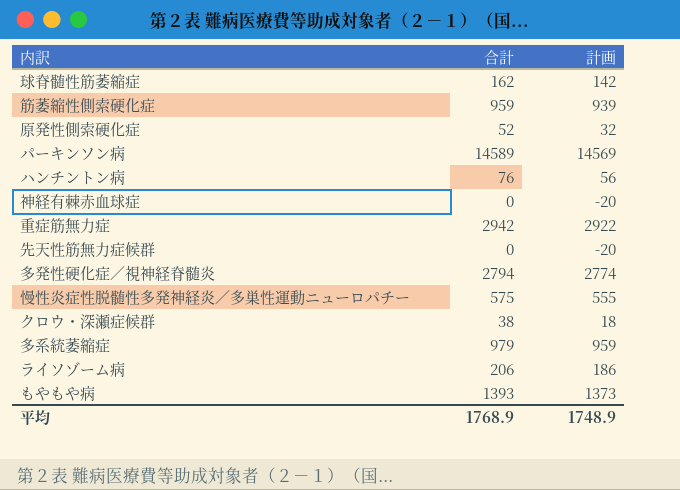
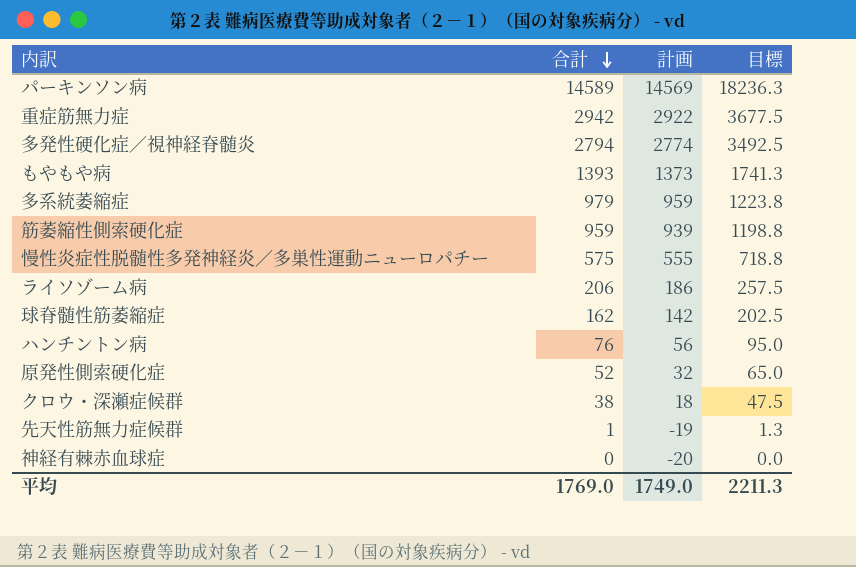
row order: none -> 合計 descending
column 目標 | formula: none -> [合計] * 1.25
先天性筋無力症候群 | 合計: 0 -> 1
先天性筋無力症候群 | 計画: -20 -> -19
平均 | 合計: 1768.9 -> 1769.0
平均 | 計画: 1748.9 -> 1749.0

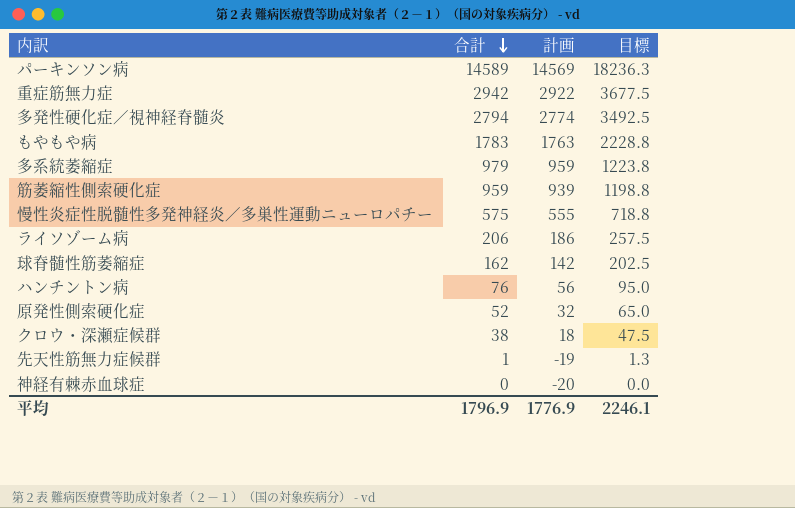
もやもや病 | 合計: 1393 -> 1783
もやもや病 | 計画: 1373 -> 1763
もやもや病 | 目標: 1741.3 -> 2228.8
平均 | 合計: 1769.0 -> 1796.9
平均 | 計画: 1749.0 -> 1776.9
平均 | 目標: 2211.3 -> 2246.1

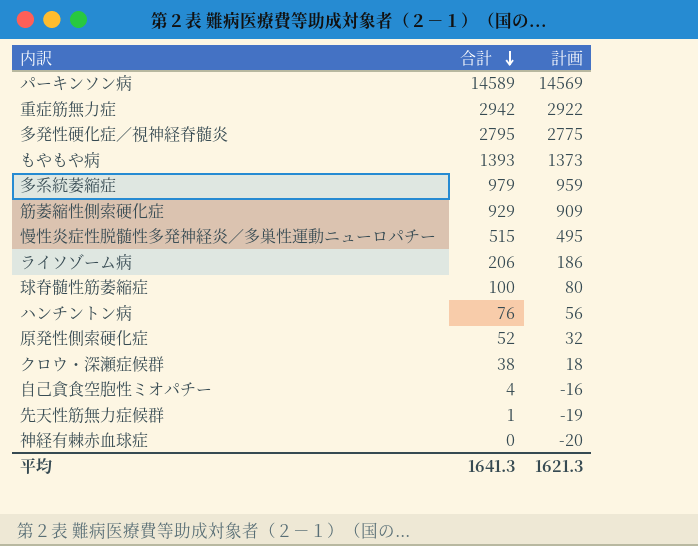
column 目標 | formula: [合計] * 1.25 -> none
多発性硬化症／視神経脊髄炎 | 合計: 2794 -> 2795
多発性硬化症／視神経脊髄炎 | 計画: 2774 -> 2775
もやもや病 | 合計: 1783 -> 1393
もやもや病 | 計画: 1763 -> 1373
筋萎縮性側索硬化症 | 合計: 959 -> 929
筋萎縮性側索硬化症 | 計画: 939 -> 909
慢性炎症性脱髄性多発神経炎／多巣性運動ニューロパチー | 合計: 575 -> 515
慢性炎症性脱髄性多発神経炎／多巣性運動ニューロパチー | 計画: 555 -> 495
球脊髄性筋萎縮症 | 合計: 162 -> 100
球脊髄性筋萎縮症 | 計画: 142 -> 80
row 自己貪食空胞性ミオパチー: none -> 4 | -16
平均 | 合計: 1796.9 -> 1641.3
平均 | 計画: 1776.9 -> 1621.3

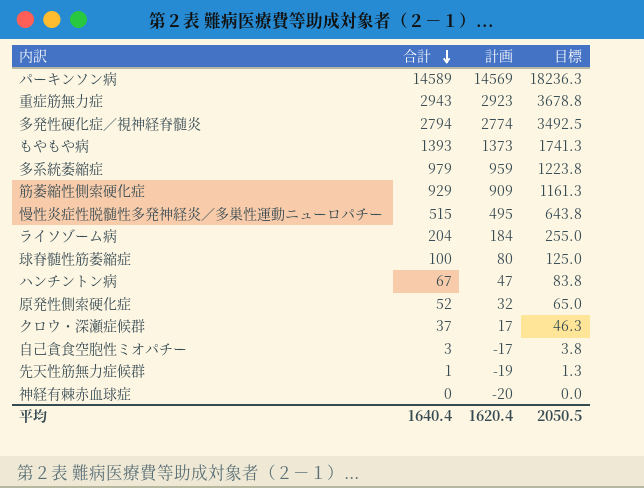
column 目標 | formula: none -> [合計] * 1.25
重症筋無力症 | 合計: 2942 -> 2943
重症筋無力症 | 計画: 2922 -> 2923
多発性硬化症／視神経脊髄炎 | 合計: 2795 -> 2794
多発性硬化症／視神経脊髄炎 | 計画: 2775 -> 2774
ライソゾーム病 | 合計: 206 -> 204
ライソゾーム病 | 計画: 186 -> 184
ハンチントン病 | 合計: 76 -> 67
ハンチントン病 | 計画: 56 -> 47
クロウ・深瀬症候群 | 合計: 38 -> 37
クロウ・深瀬症候群 | 計画: 18 -> 17
自己貪食空胞性ミオパチー | 合計: 4 -> 3
自己貪食空胞性ミオパチー | 計画: -16 -> -17
平均 | 合計: 1641.3 -> 1640.4
平均 | 計画: 1621.3 -> 1620.4

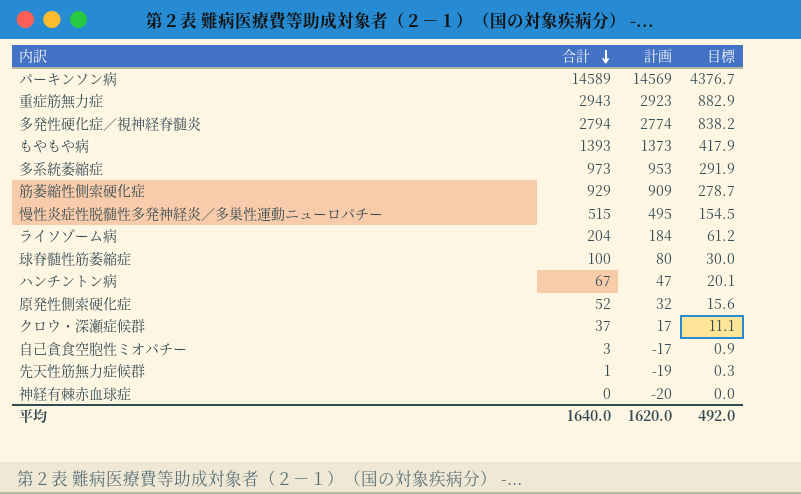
column 目標 | formula: [合計] * 1.25 -> [合計] * 0.3
多系統萎縮症 | 合計: 979 -> 973
多系統萎縮症 | 計画: 959 -> 953
平均 | 合計: 1640.4 -> 1640.0
平均 | 計画: 1620.4 -> 1620.0
平均 | 目標: 2050.5 -> 492.0

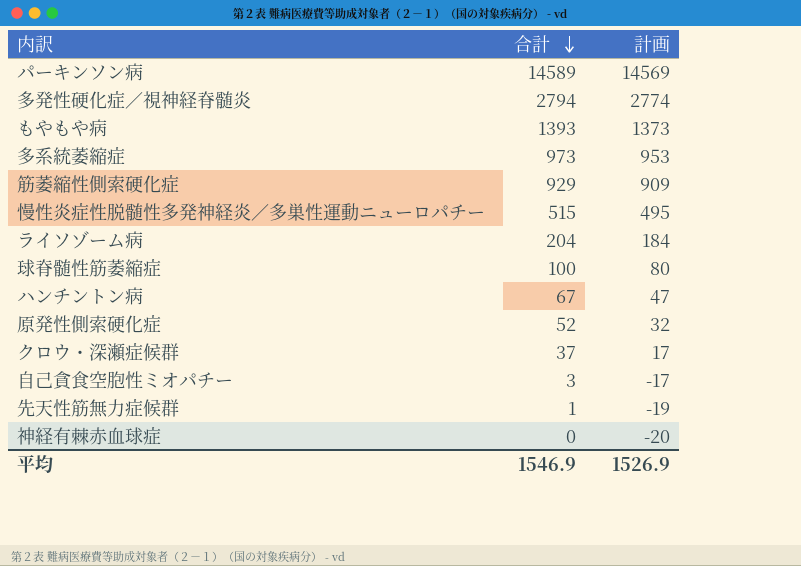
column 目標 | formula: [合計] * 0.3 -> none
row 重症筋無力症: 2943 | 2923 | 882.9 -> none
平均 | 合計: 1640.0 -> 1546.9
平均 | 計画: 1620.0 -> 1526.9

